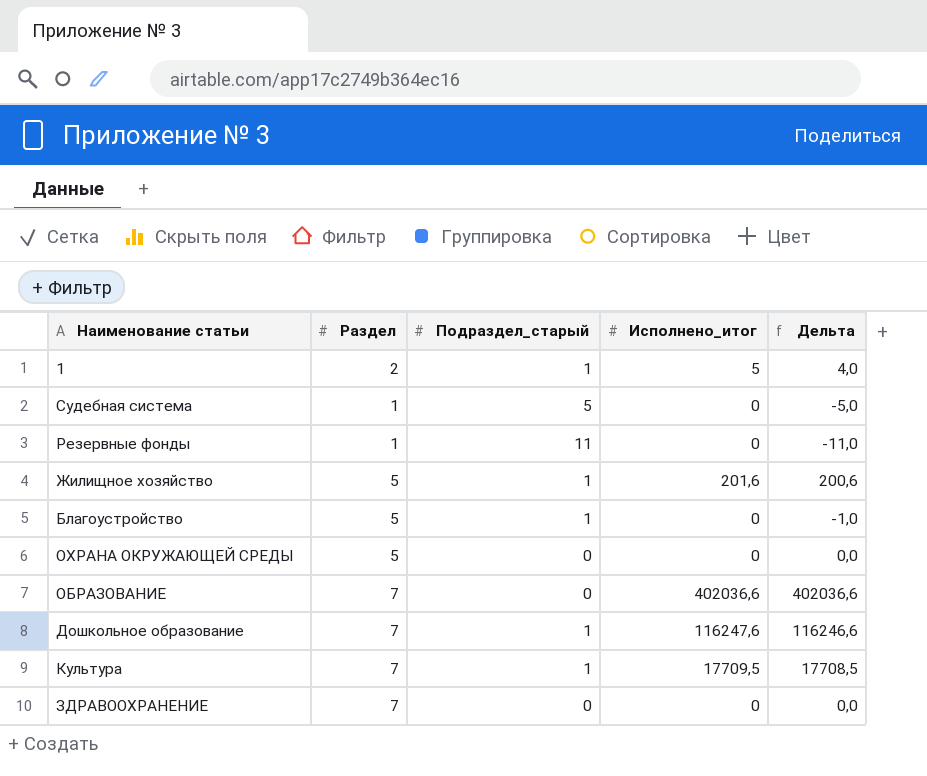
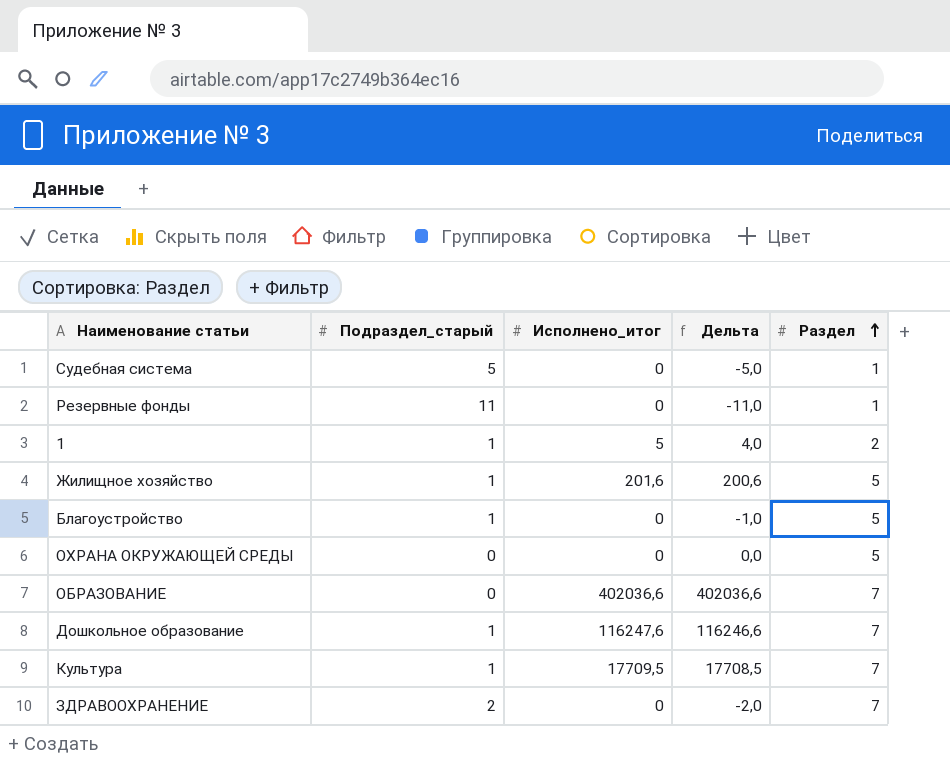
row order: none -> Раздел ascending
column Раздел | position: 2 -> 5
ЗДРАВООХРАНЕНИЕ | Подраздел_старый: 0 -> 2
ЗДРАВООХРАНЕНИЕ | Дельта: 0,0 -> -2,0

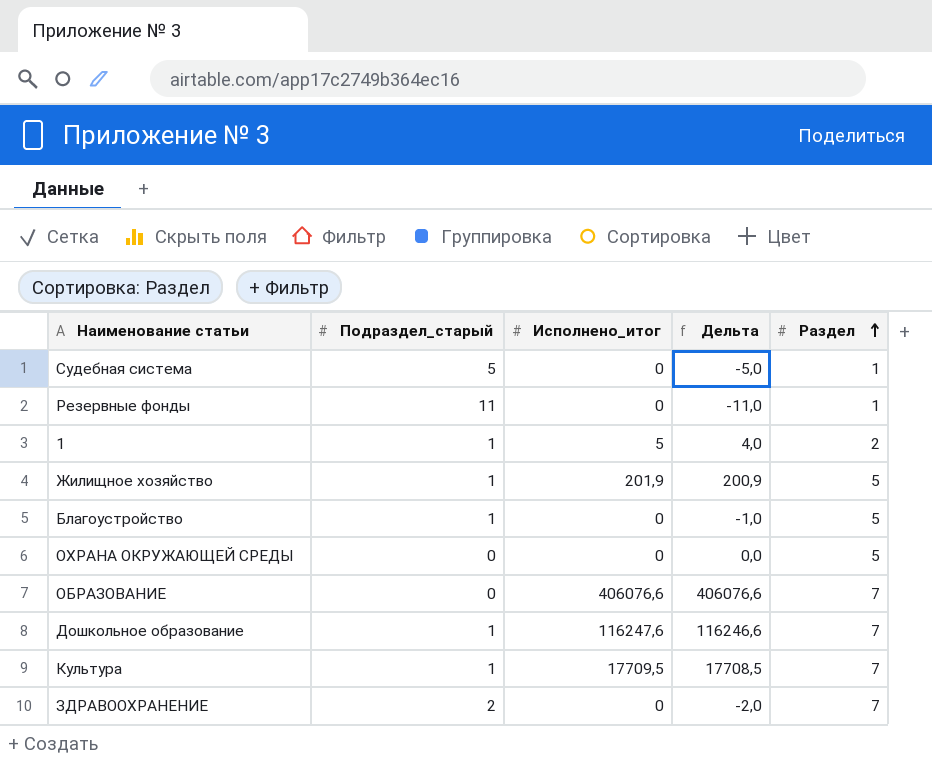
Жилищное хозяйство | Исполнено_итог: 201,6 -> 201,9
Жилищное хозяйство | Дельта: 200,6 -> 200,9
ОБРАЗОВАНИЕ | Исполнено_итог: 402036,6 -> 406076,6
ОБРАЗОВАНИЕ | Дельта: 402036,6 -> 406076,6

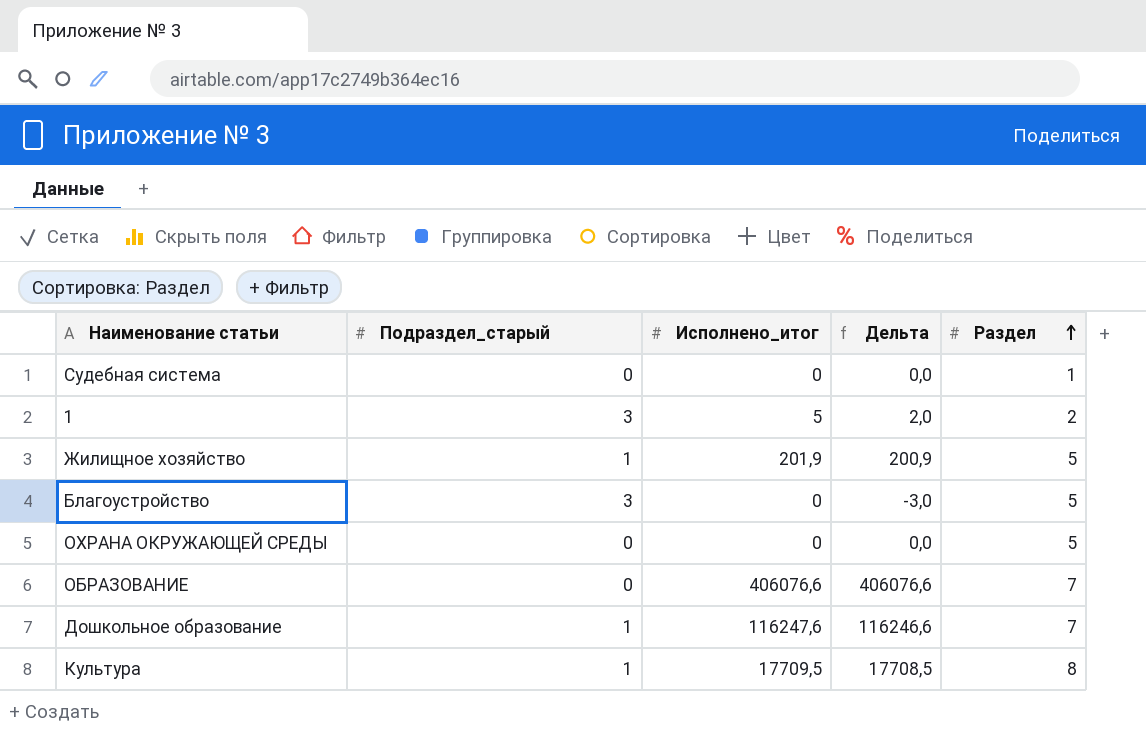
row Резервные фонды: 11 | 0 | -11,0 | 1 -> none
row ЗДРАВООХРАНЕНИЕ: 2 | 0 | -2,0 | 7 -> none
Судебная система | Подраздел_старый: 5 -> 0
Судебная система | Дельта: -5,0 -> 0,0
1 | Подраздел_старый: 1 -> 3
1 | Дельта: 4,0 -> 2,0
Благоустройство | Подраздел_старый: 1 -> 3
Благоустройство | Дельта: -1,0 -> -3,0
Культура | Раздел: 7 -> 8

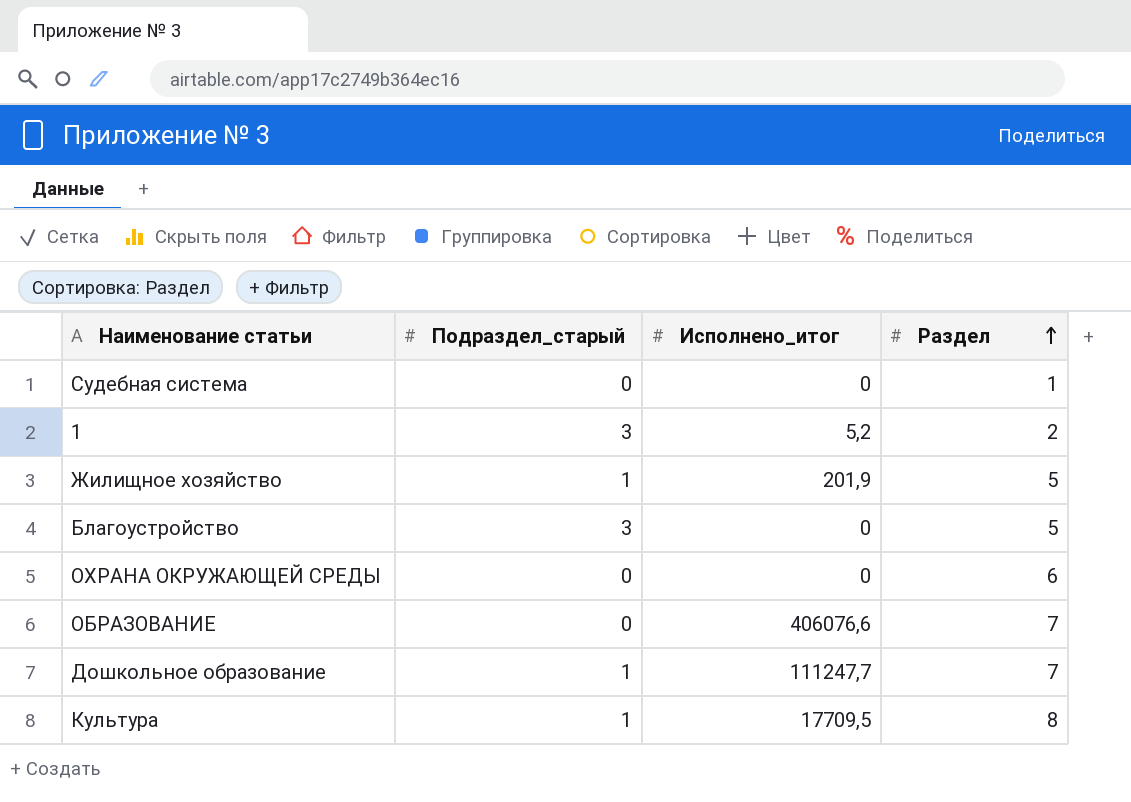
column Дельта | formula: [Исполнено_итог] - [Подраздел_старый] -> none
1 | Исполнено_итог: 5 -> 5,2
ОХРАНА ОКРУЖАЮЩЕЙ СРЕДЫ | Раздел: 5 -> 6
Дошкольное образование | Исполнено_итог: 116247,6 -> 111247,7

